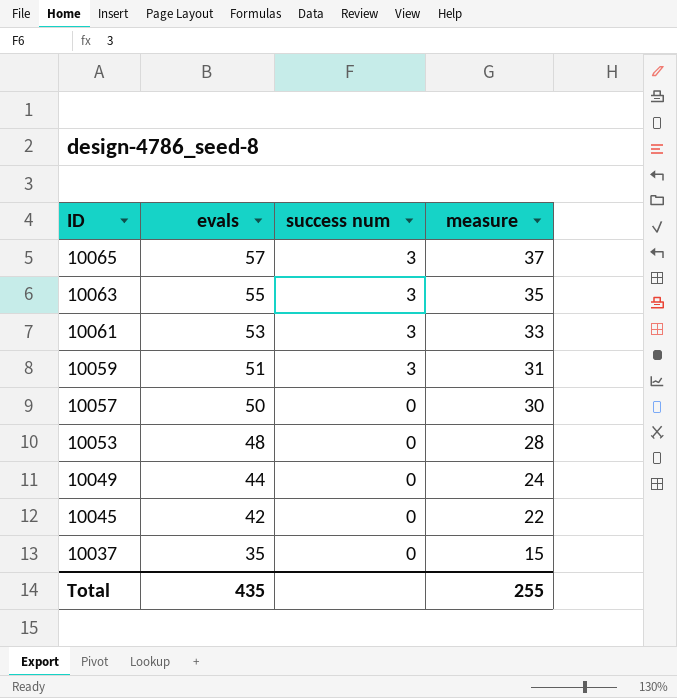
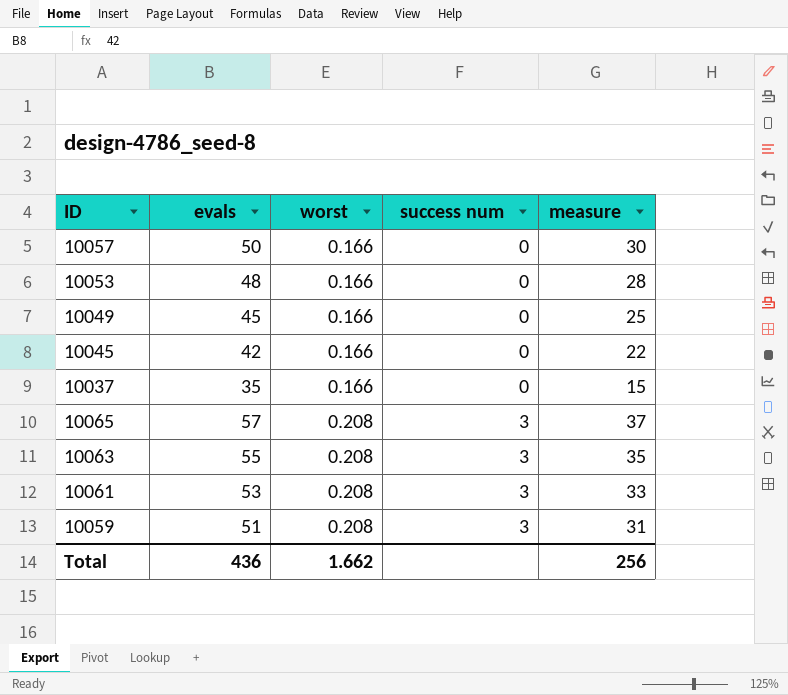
row order: ID descending -> worst ascending
column worst | position: none -> 3
10049 | evals: 44 -> 45
10049 | measure: 24 -> 25
Total | evals: 435 -> 436
Total | measure: 255 -> 256

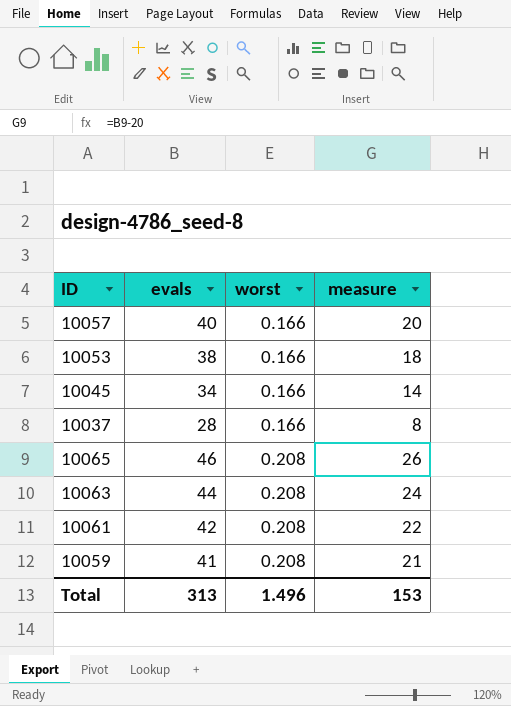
column success num | position: 4 -> none
row 10049: 45 | 0.166 | 0 | 25 -> none
10057 | evals: 50 -> 40
10057 | measure: 30 -> 20
10053 | evals: 48 -> 38
10053 | measure: 28 -> 18
10045 | evals: 42 -> 34
10045 | measure: 22 -> 14
10037 | evals: 35 -> 28
10037 | measure: 15 -> 8
10065 | evals: 57 -> 46
10065 | measure: 37 -> 26
10063 | evals: 55 -> 44
10063 | measure: 35 -> 24
10061 | evals: 53 -> 42
10061 | measure: 33 -> 22
10059 | evals: 51 -> 41
10059 | measure: 31 -> 21
Total | evals: 436 -> 313
Total | worst: 1.662 -> 1.496
Total | measure: 256 -> 153

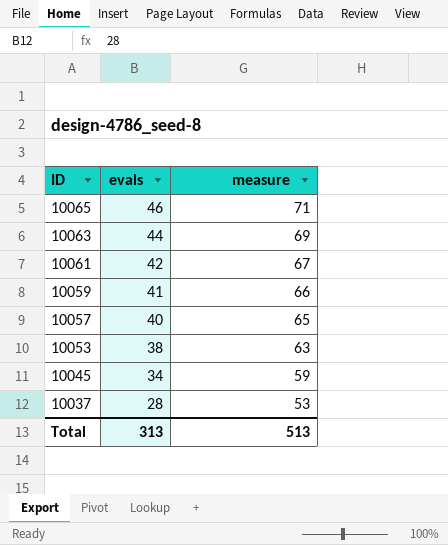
row order: worst ascending -> ID descending
column worst | position: 3 -> none
column measure | formula: [evals] - 20 -> [evals] + 25
Total | measure: 153 -> 513

